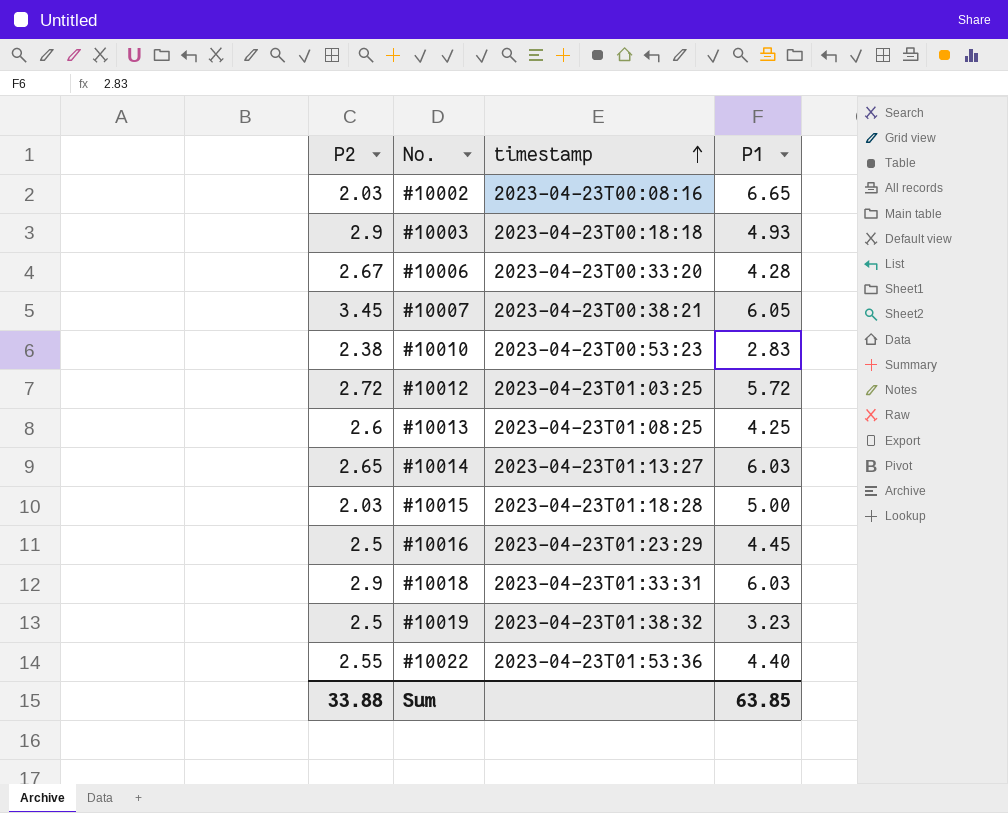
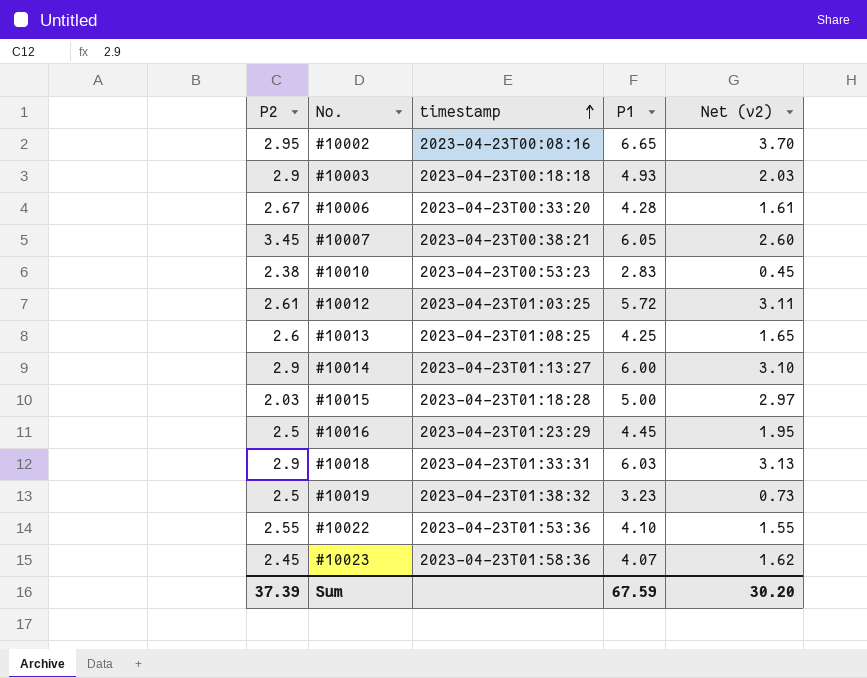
column Net (v2) | formula: none -> [P1] - [P2]
#10002 | P2: 2.03 -> 2.95
#10012 | P2: 2.72 -> 2.61
#10014 | P2: 2.65 -> 2.9
#10014 | P1: 6.03 -> 6.00
#10022 | P1: 4.40 -> 4.10
row #10023: none -> 2.45 | 2023-04-23T01:58:36 | 4.07 | 1.62
Sum | P2: 33.88 -> 37.39
Sum | P1: 63.85 -> 67.59

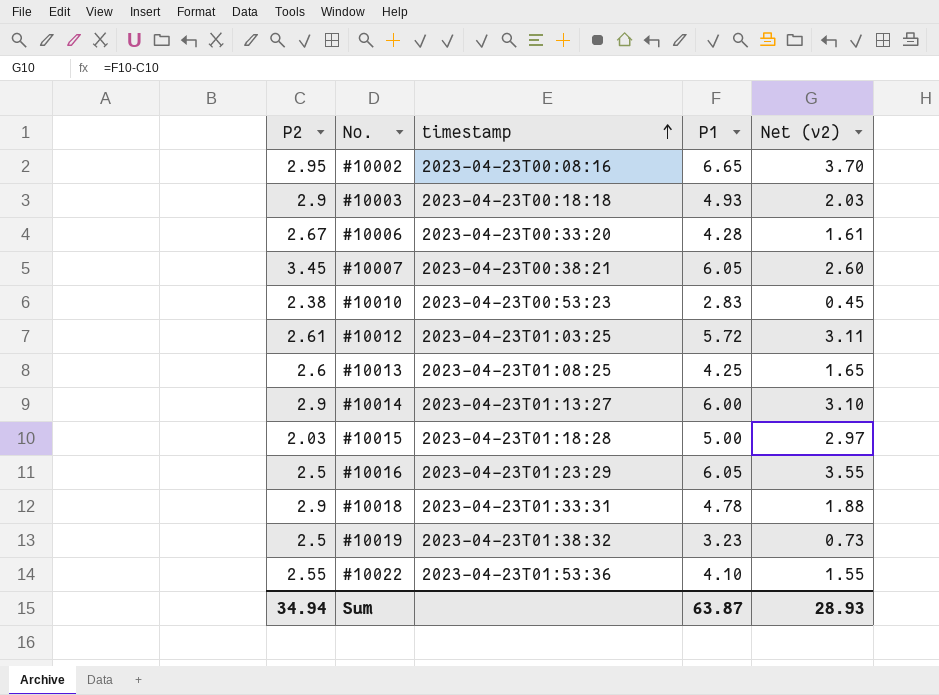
row #10023: 2.45 | 2023-04-23T01:58:36 | 4.07 | 1.62 -> none
#10016 | P1: 4.45 -> 6.05
#10016 | Net (v2): 1.95 -> 3.55
#10018 | P1: 6.03 -> 4.78
#10018 | Net (v2): 3.13 -> 1.88
Sum | P2: 37.39 -> 34.94
Sum | P1: 67.59 -> 63.87
Sum | Net (v2): 30.20 -> 28.93

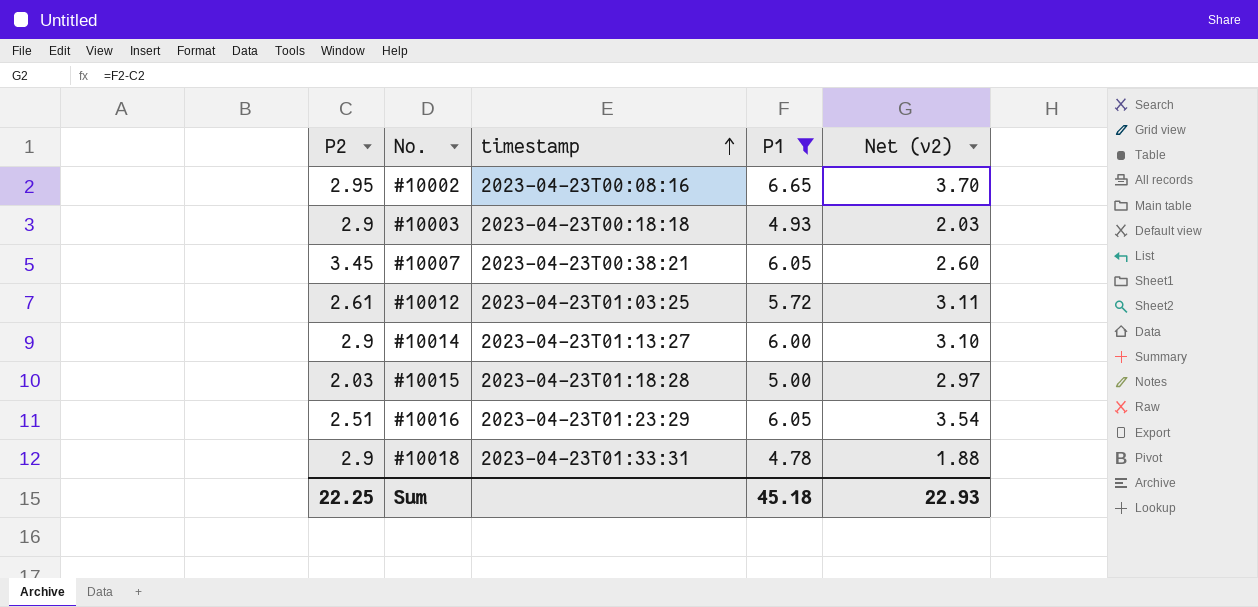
filter: none -> P1 >= 4.78
#10016 | P2: 2.5 -> 2.51
#10016 | Net (v2): 3.55 -> 3.54
Sum | P2: 34.94 -> 22.25
Sum | P1: 63.87 -> 45.18
Sum | Net (v2): 28.93 -> 22.93

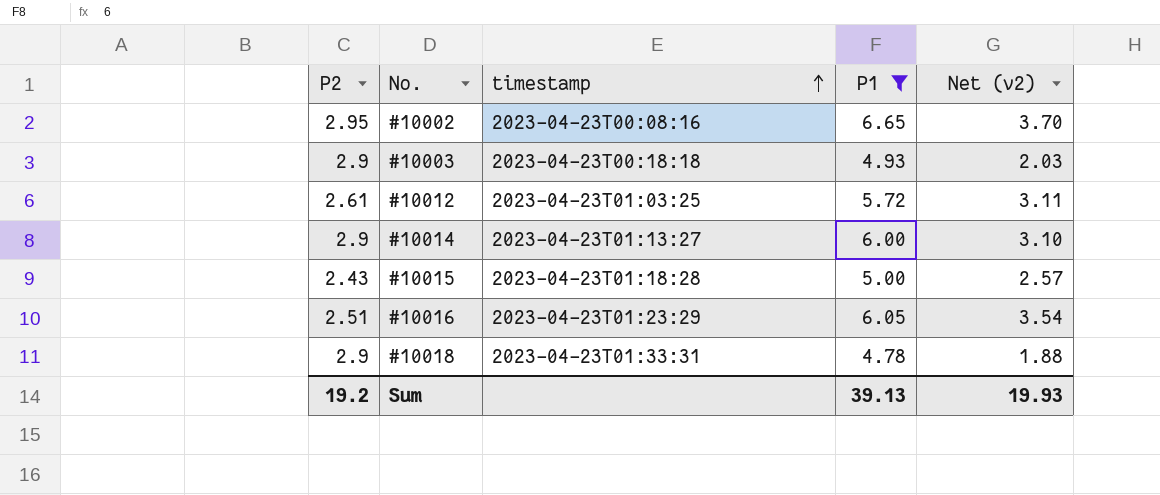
row #10007: 3.45 | 2023-04-23T00:38:21 | 6.05 | 2.60 -> none
#10015 | P2: 2.03 -> 2.43
#10015 | Net (v2): 2.97 -> 2.57
Sum | P2: 22.25 -> 19.2
Sum | P1: 45.18 -> 39.13
Sum | Net (v2): 22.93 -> 19.93

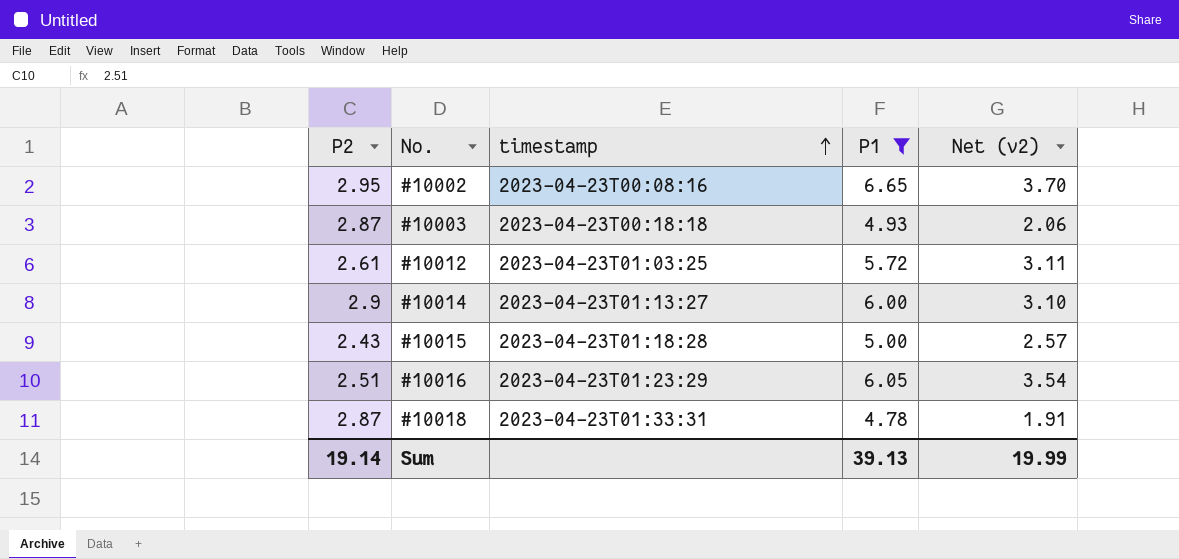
#10003 | P2: 2.9 -> 2.87
#10003 | Net (v2): 2.03 -> 2.06
#10018 | P2: 2.9 -> 2.87
#10018 | Net (v2): 1.88 -> 1.91
Sum | P2: 19.2 -> 19.14
Sum | Net (v2): 19.93 -> 19.99

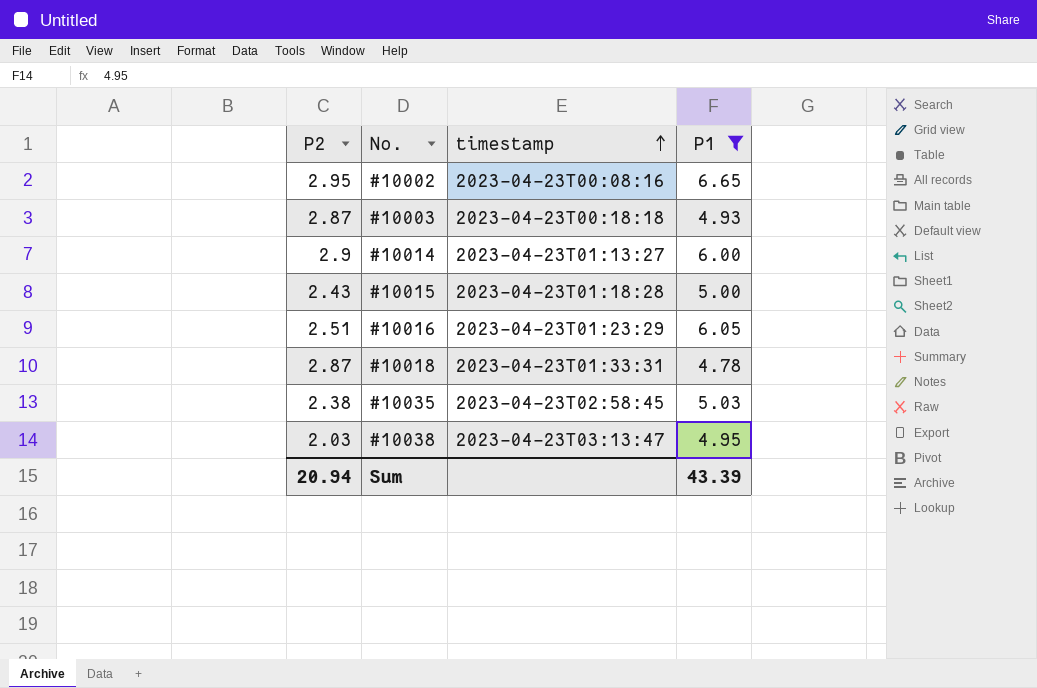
column Net (v2) | formula: [P1] - [P2] -> none
row #10012: 2.61 | 2023-04-23T01:03:25 | 5.72 | 3.11 -> none
row #10035: none -> 2.38 | 2023-04-23T02:58:45 | 5.03
row #10038: none -> 2.03 | 2023-04-23T03:13:47 | 4.95
Sum | P2: 19.14 -> 20.94
Sum | P1: 39.13 -> 43.39

